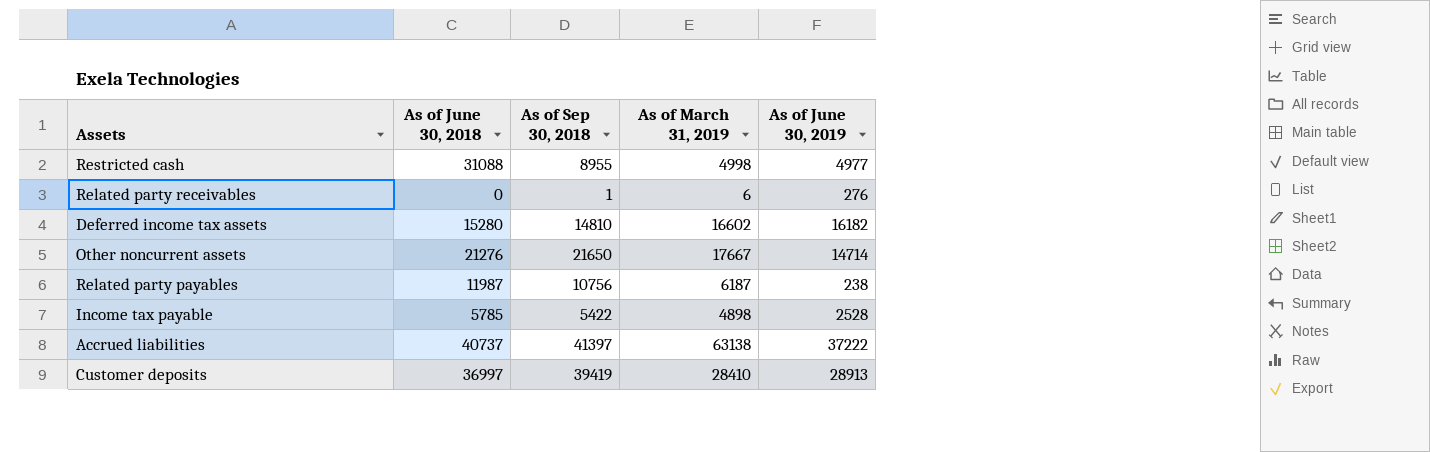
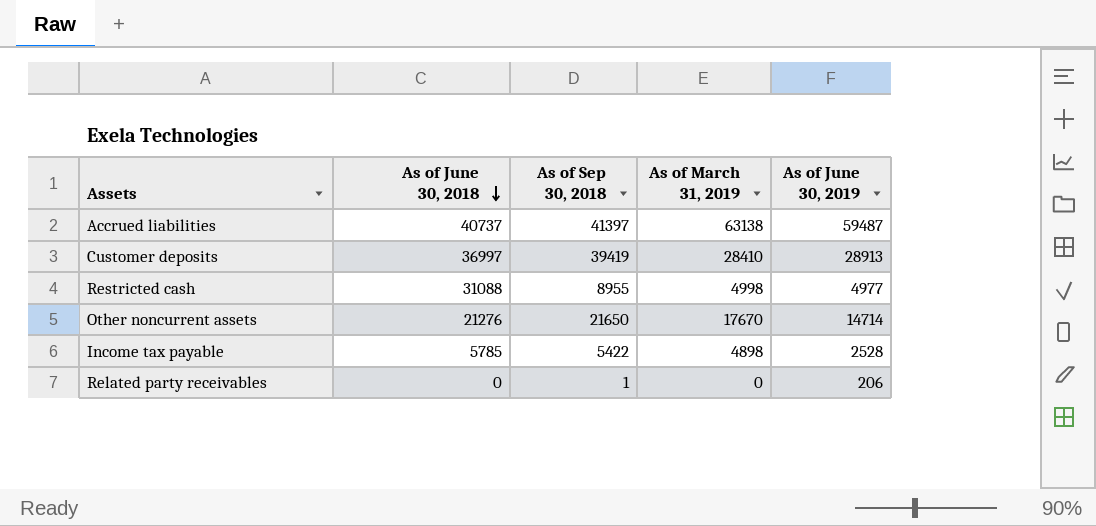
row order: none -> As of June 30, 2018 descending
row Deferred income tax assets: 15280 | 14810 | 16602 | 16182 -> none
row Related party payables: 11987 | 10756 | 6187 | 238 -> none
Accrued liabilities | As of June 30, 2019: 37222 -> 59487
Other noncurrent assets | As of March 31, 2019: 17667 -> 17670
Related party receivables | As of March 31, 2019: 6 -> 0
Related party receivables | As of June 30, 2019: 276 -> 206

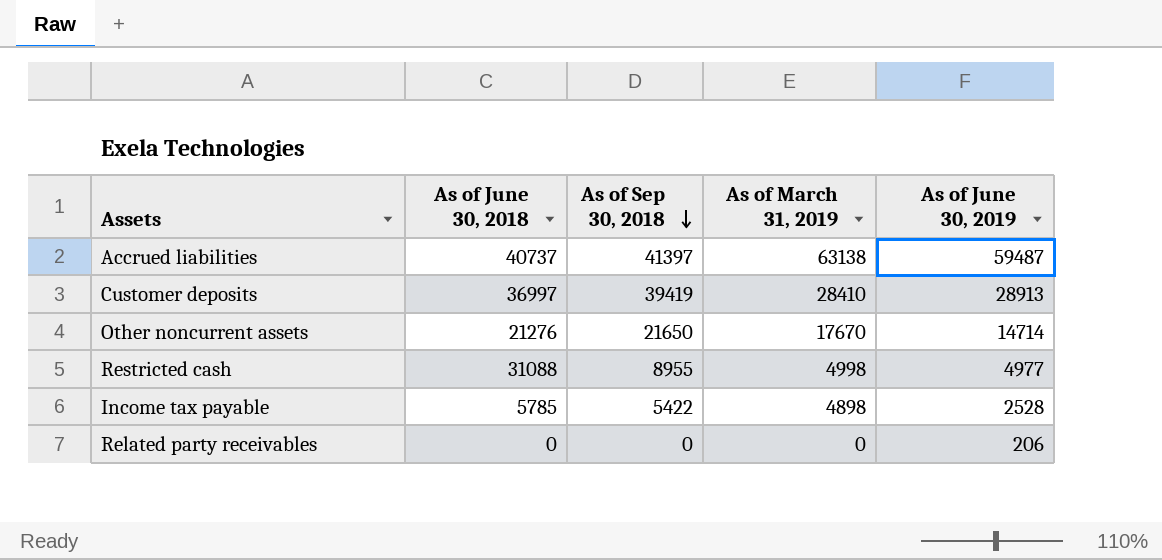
row order: As of June 30, 2018 descending -> As of Sep 30, 2018 descending
Related party receivables | As of Sep 30, 2018: 1 -> 0

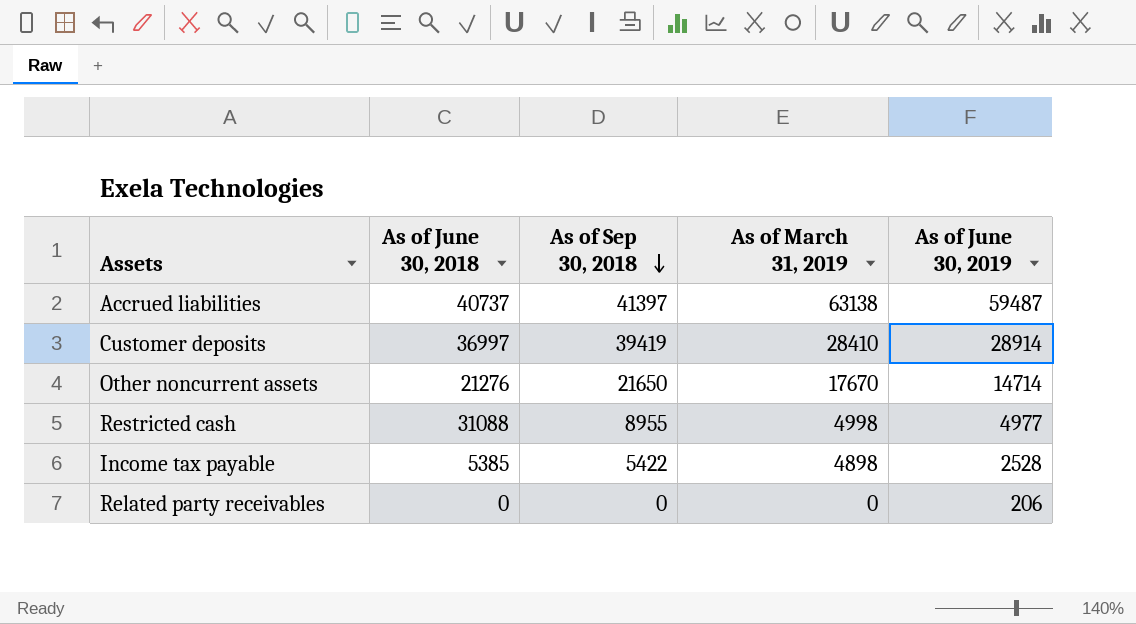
Customer deposits | As of June 30, 2019: 28913 -> 28914
Income tax payable | As of June 30, 2018: 5785 -> 5385

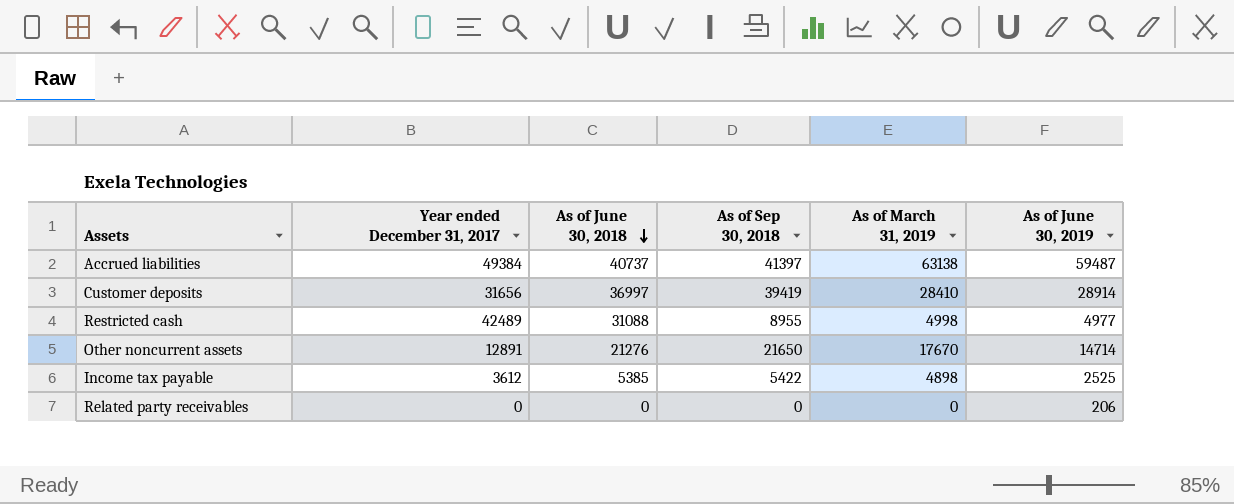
row order: As of Sep 30, 2018 descending -> As of June 30, 2018 descending
column Year ended December 31, 2017 | position: none -> 2
Income tax payable | As of June 30, 2019: 2528 -> 2525

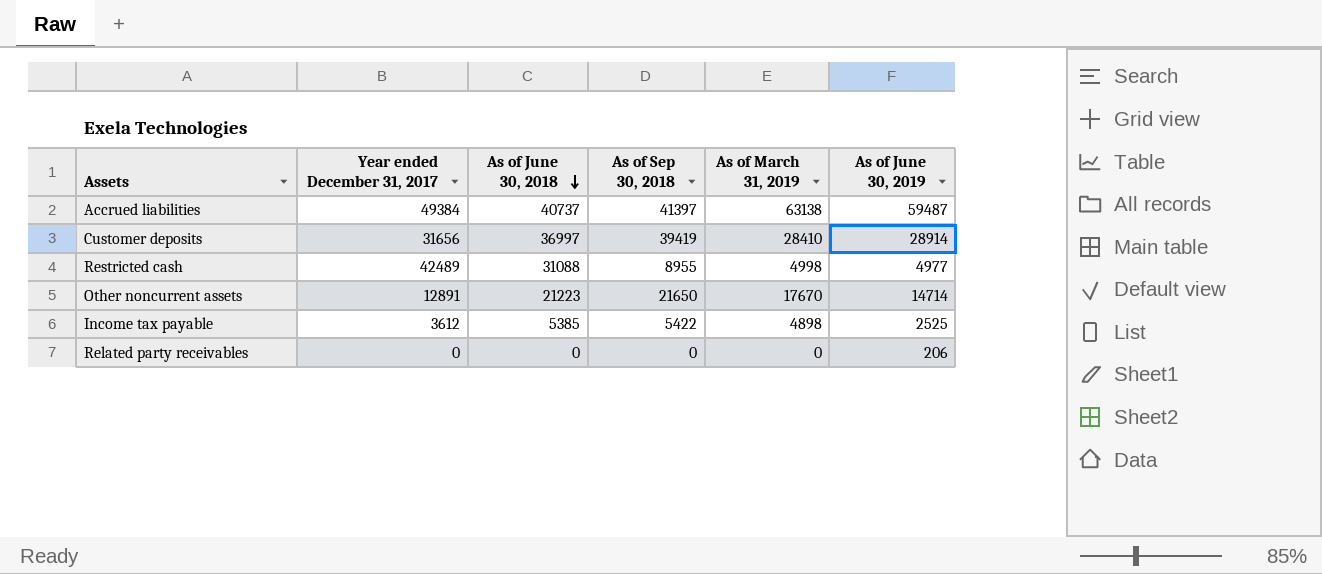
Other noncurrent assets | As of June 30, 2018: 21276 -> 21223

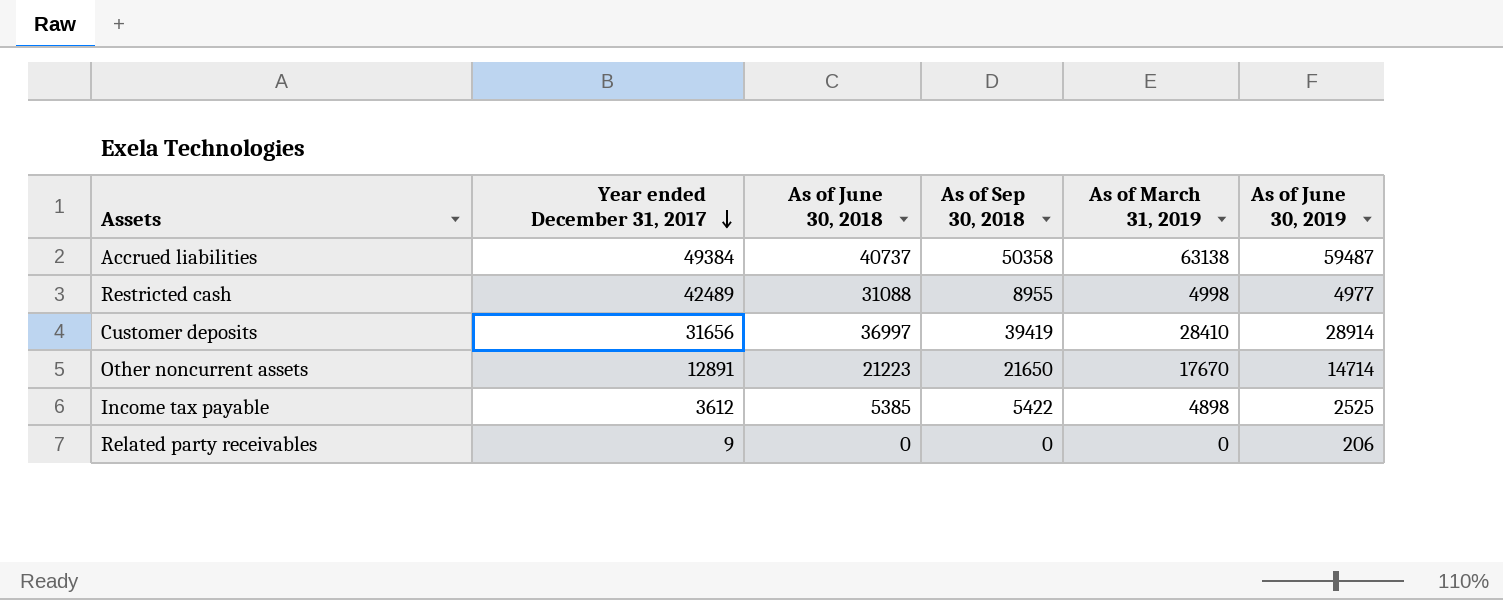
row order: As of June 30, 2018 descending -> Year ended December 31, 2017 descending
Accrued liabilities | As of Sep 30, 2018: 41397 -> 50358
Related party receivables | Year ended December 31, 2017: 0 -> 9

